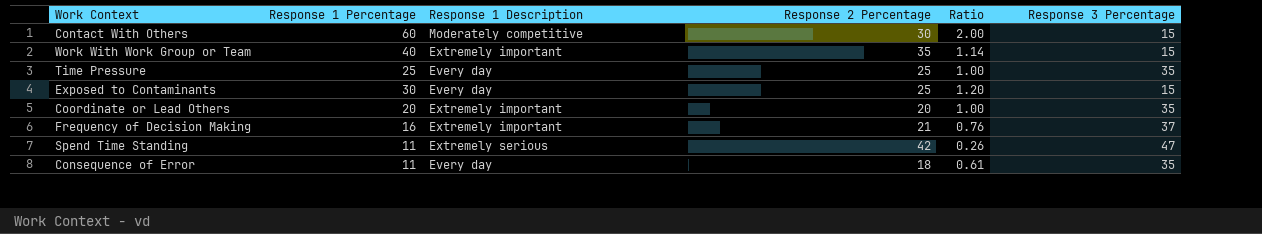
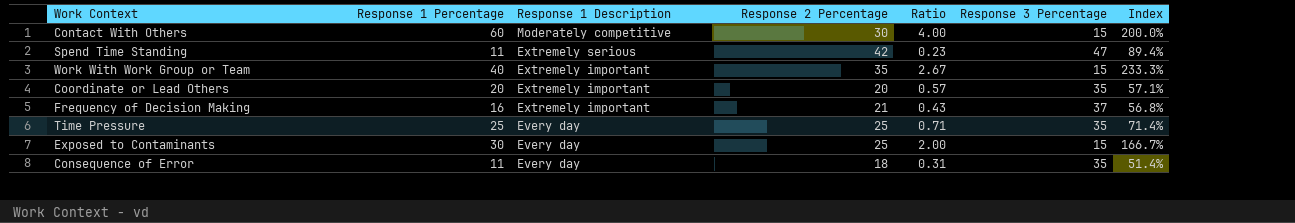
row order: none -> Response 1 Description descending
column Ratio | formula: [Response 1 Percentage] / [Response 2 Percentage] -> [Response 1 Percentage] / [Response 3 Percentage]
column Index | formula: none -> [Response 2 Percentage] / [Response 3 Percentage]

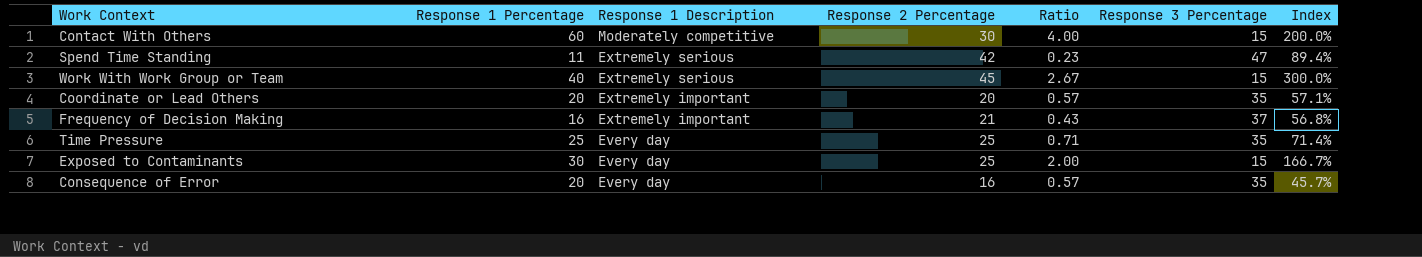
Work With Work Group or Team | Response 1 Description: Extremely important -> Extremely serious
Work With Work Group or Team | Response 2 Percentage: 35 -> 45
Work With Work Group or Team | Index: 233.3% -> 300.0%
Consequence of Error | Response 1 Percentage: 11 -> 20
Consequence of Error | Response 2 Percentage: 18 -> 16
Consequence of Error | Ratio: 0.31 -> 0.57
Consequence of Error | Index: 51.4% -> 45.7%

